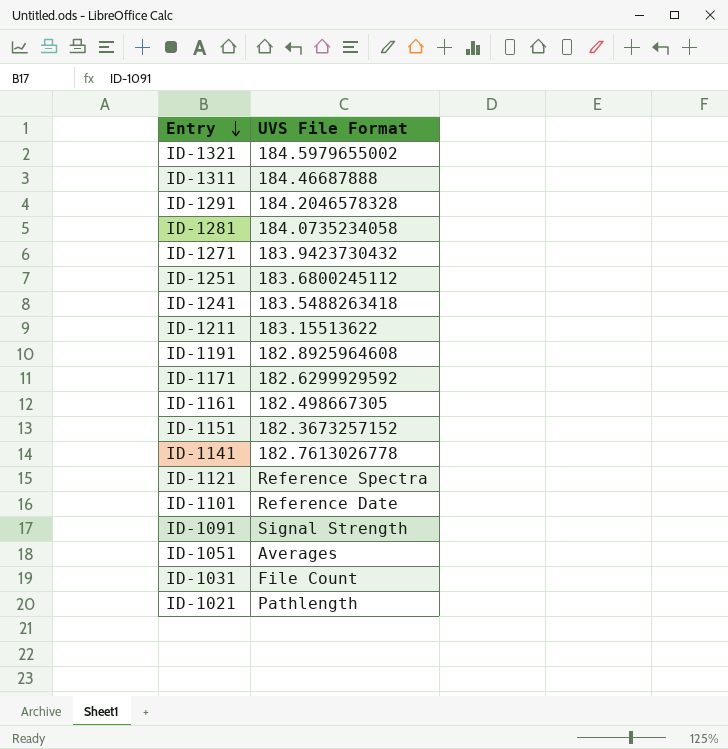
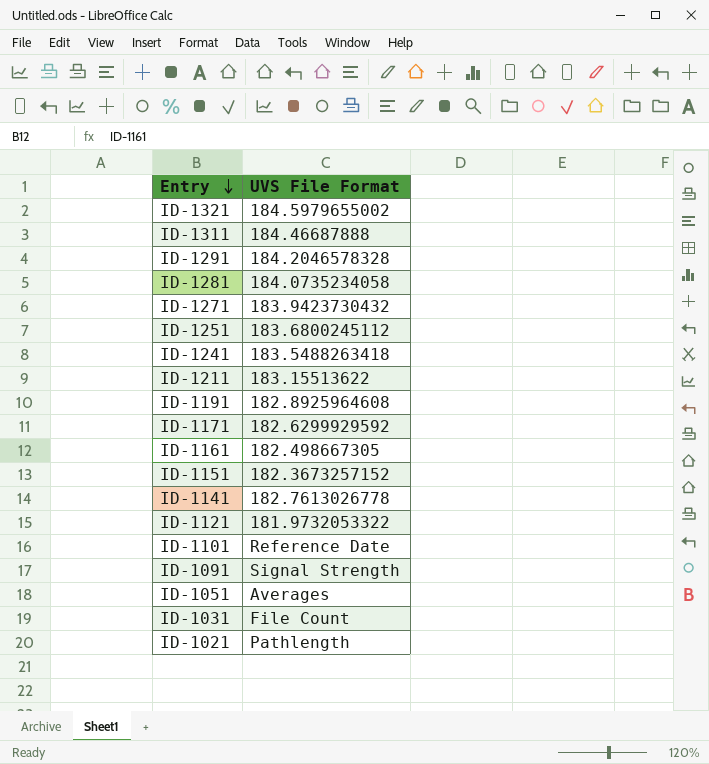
ID-1121 | UVS File Format: Reference Spectra -> 181.9732053322

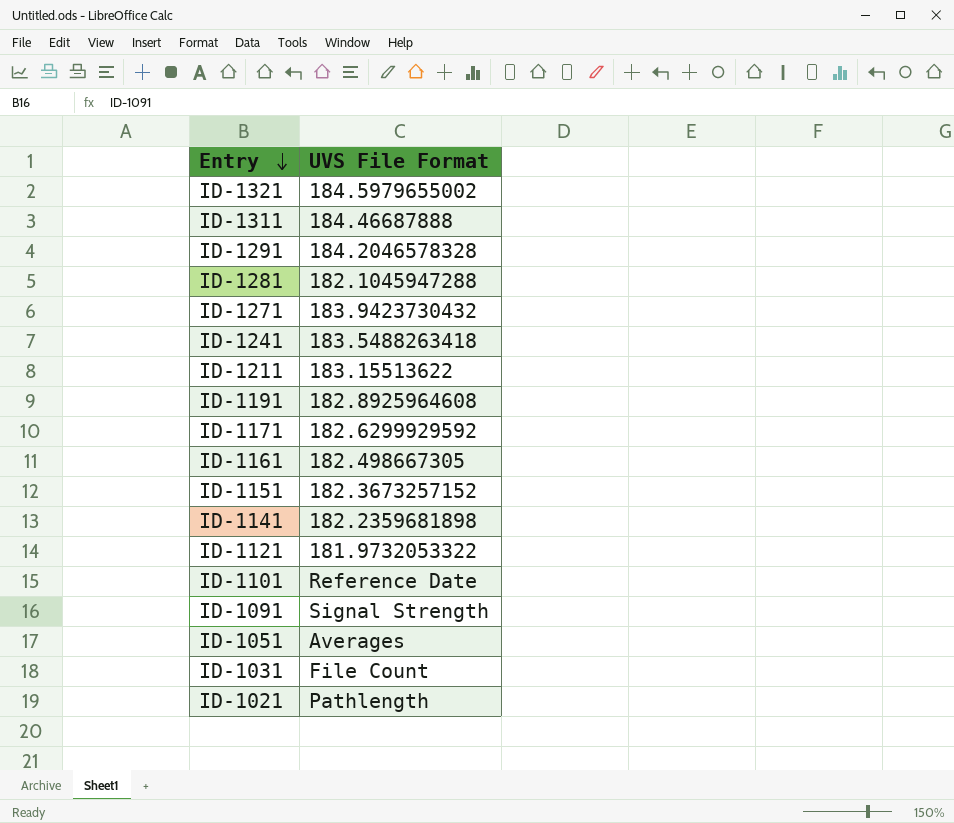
row ID-1251: 183.6800245112 -> none
ID-1281 | UVS File Format: 184.0735234058 -> 182.1045947288
ID-1141 | UVS File Format: 182.7613026778 -> 182.2359681898

